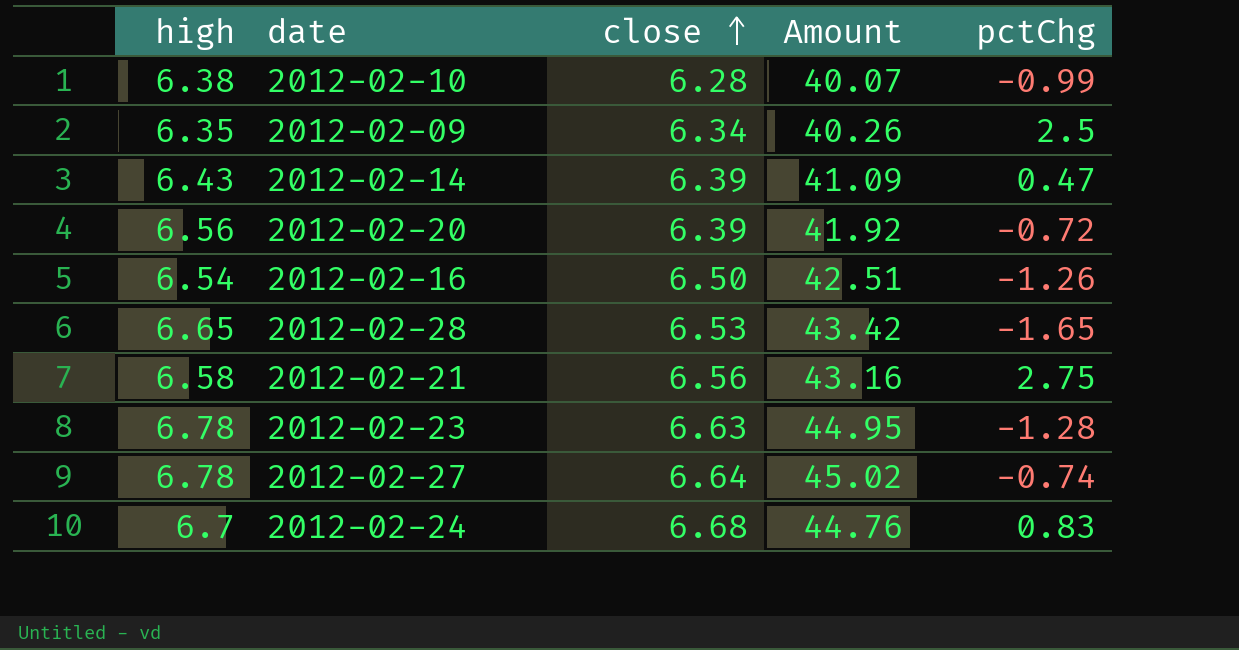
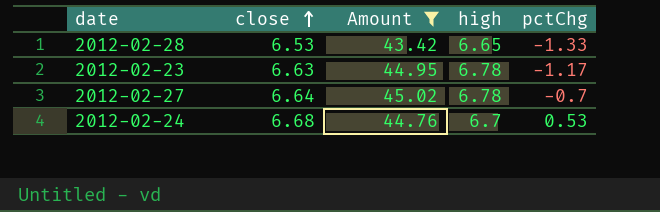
filter: none -> Amount >= 43.42
column high | position: 1 -> 4
2012-02-28 | pctChg: -1.65 -> -1.33
2012-02-23 | pctChg: -1.28 -> -1.17
2012-02-27 | pctChg: -0.74 -> -0.7
2012-02-24 | pctChg: 0.83 -> 0.53

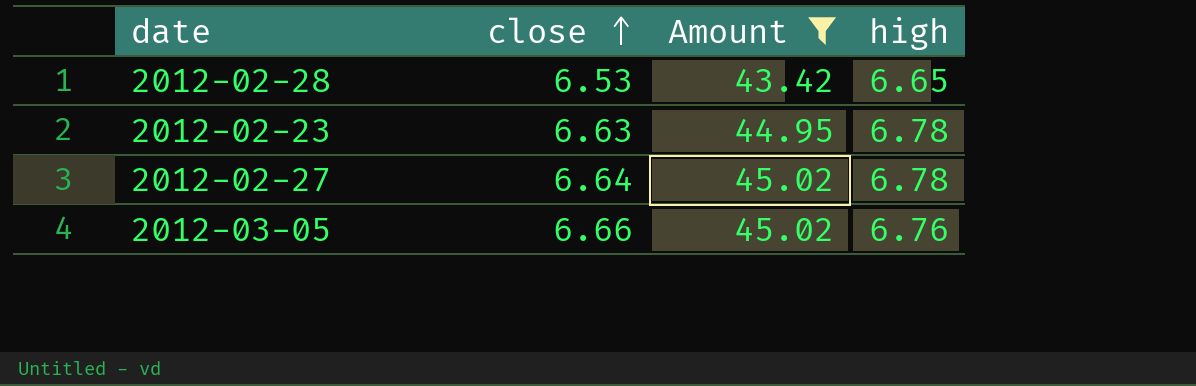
column pctChg | position: 5 -> none
row 2012-02-24: 6.68 | 44.76 | 6.7 | 0.53 -> none
row 2012-03-05: none -> 6.66 | 45.02 | 6.76

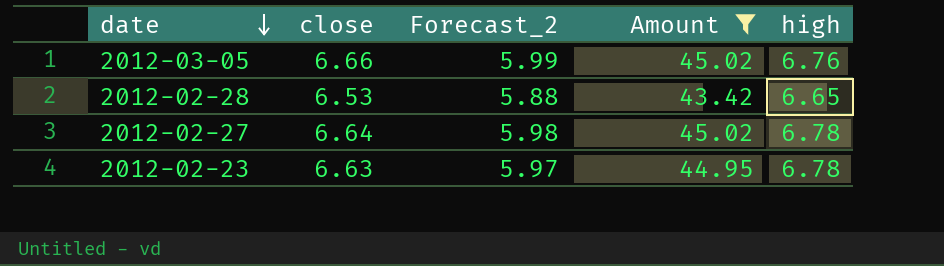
row order: close ascending -> date descending
column Forecast_2 | formula: none -> [close] * 0.9

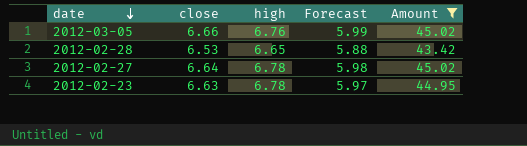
column high | position: 5 -> 3
column name: Forecast_2 -> Forecast

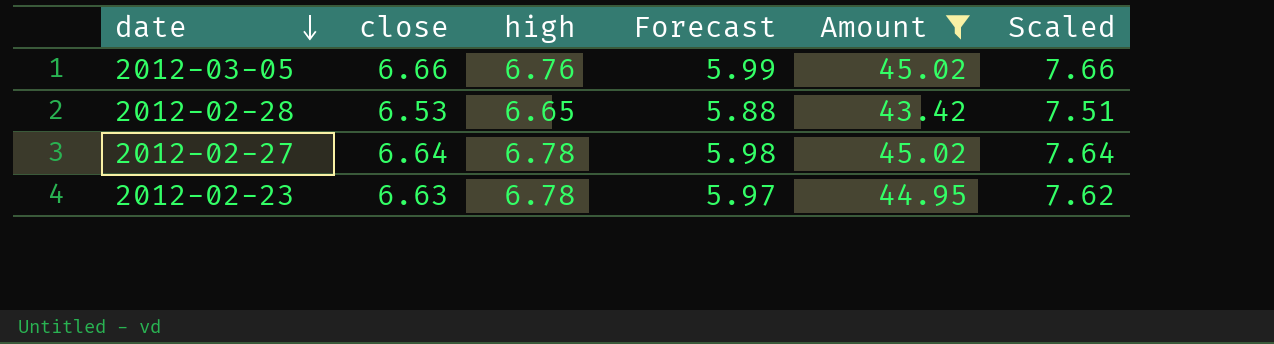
column Scaled | formula: none -> [close] * 1.15

